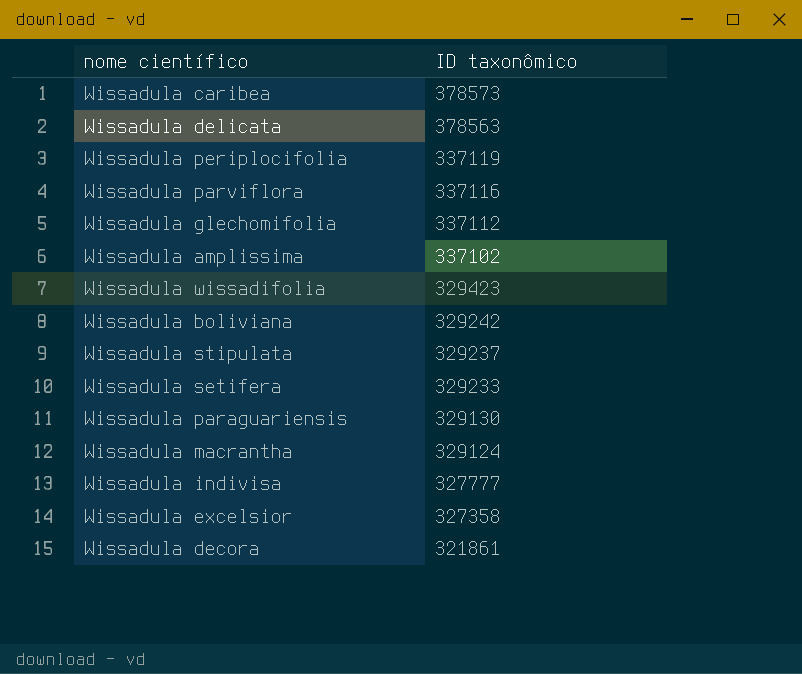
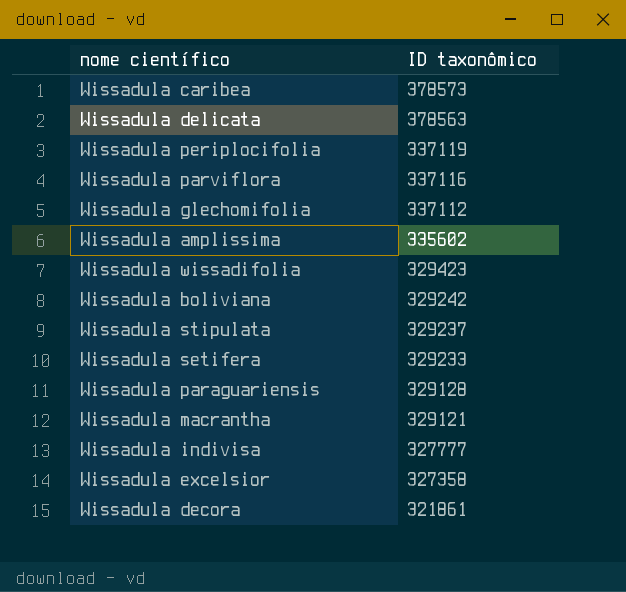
Wissadula amplissima | ID taxonômico: 337102 -> 335602
Wissadula paraguariensis | ID taxonômico: 329130 -> 329128
Wissadula macrantha | ID taxonômico: 329124 -> 329121

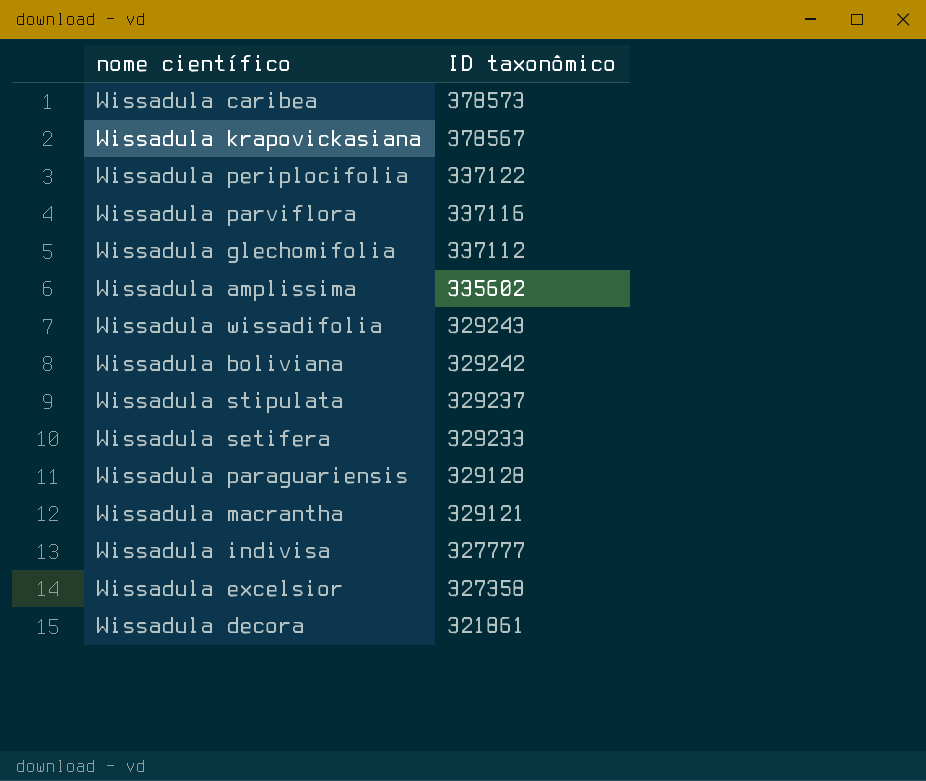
row Wissadula delicata: 378563 -> none
row Wissadula krapovickasiana: none -> 378567
Wissadula periplocifolia | ID taxonômico: 337119 -> 337122
Wissadula wissadifolia | ID taxonômico: 329423 -> 329243

